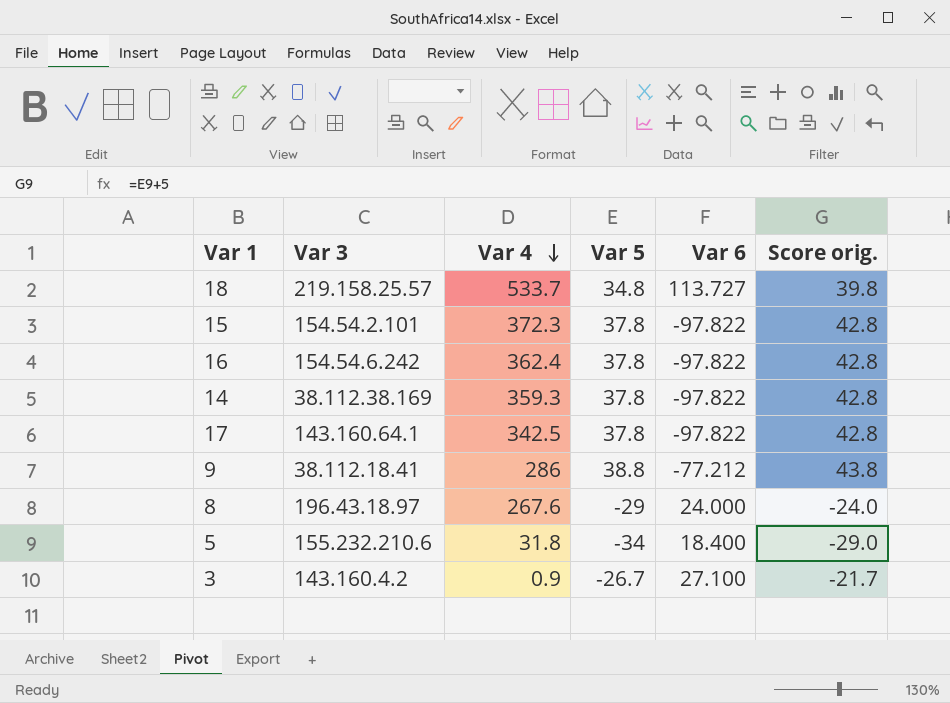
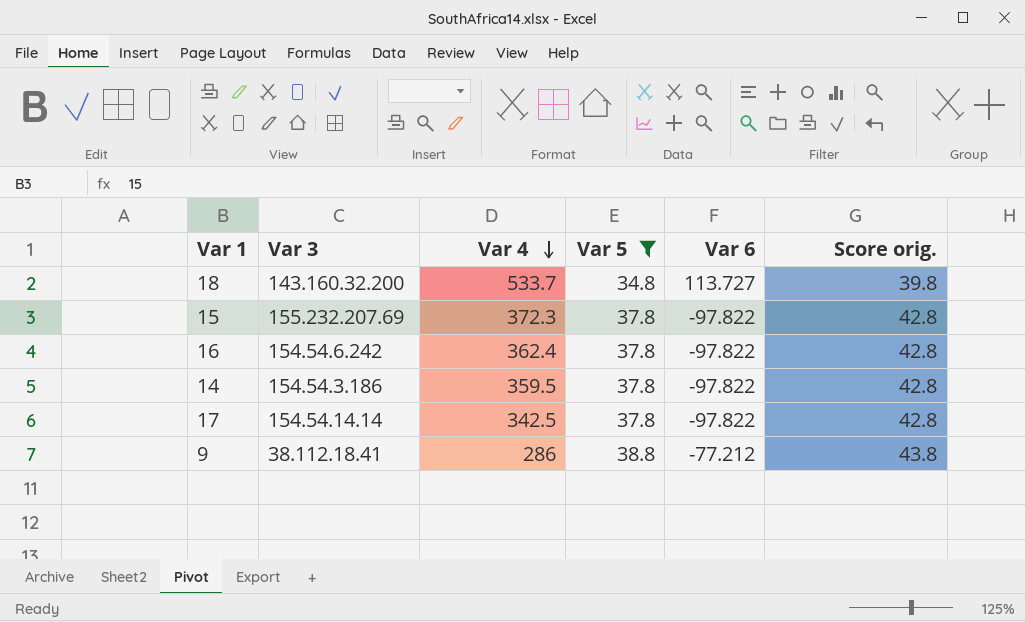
filter: none -> Var 5 >= 34.8
18 | Var 3: 219.158.25.57 -> 143.160.32.200
15 | Var 3: 154.54.2.101 -> 155.232.207.69
14 | Var 3: 38.112.38.169 -> 154.54.3.186
14 | Var 4: 359.3 -> 359.5
17 | Var 3: 143.160.64.1 -> 154.54.14.14

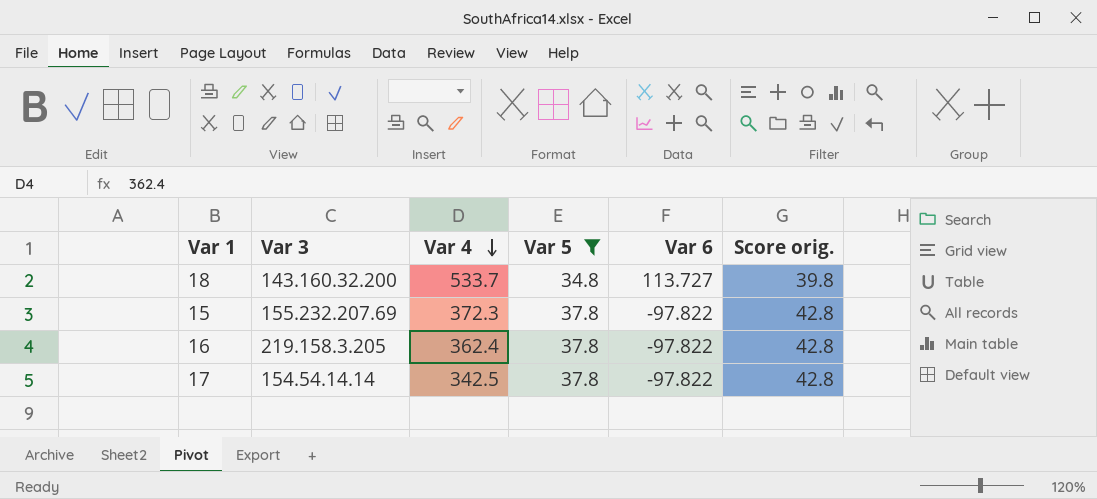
row 14: 154.54.3.186 | 359.5 | 37.8 | -97.822 | 42.8 -> none
row 9: 38.112.18.41 | 286 | 38.8 | -77.212 | 43.8 -> none
16 | Var 3: 154.54.6.242 -> 219.158.3.205

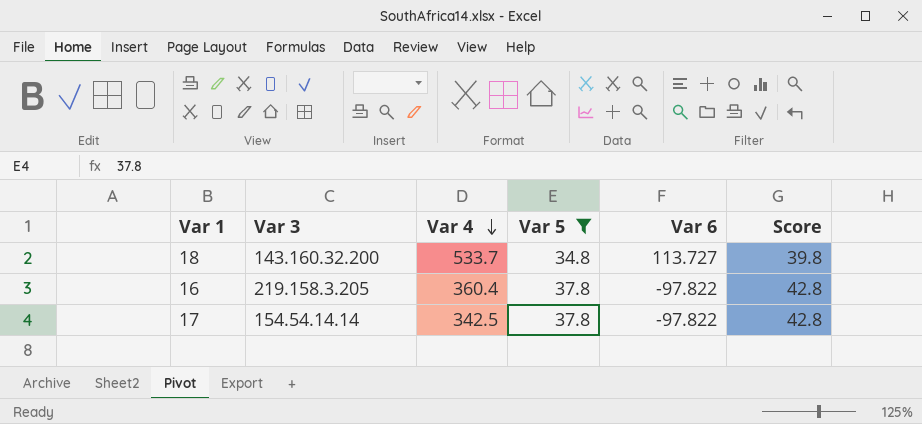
column name: Score orig. -> Score
row 15: 155.232.207.69 | 372.3 | 37.8 | -97.822 | 42.8 -> none
16 | Var 4: 362.4 -> 360.4

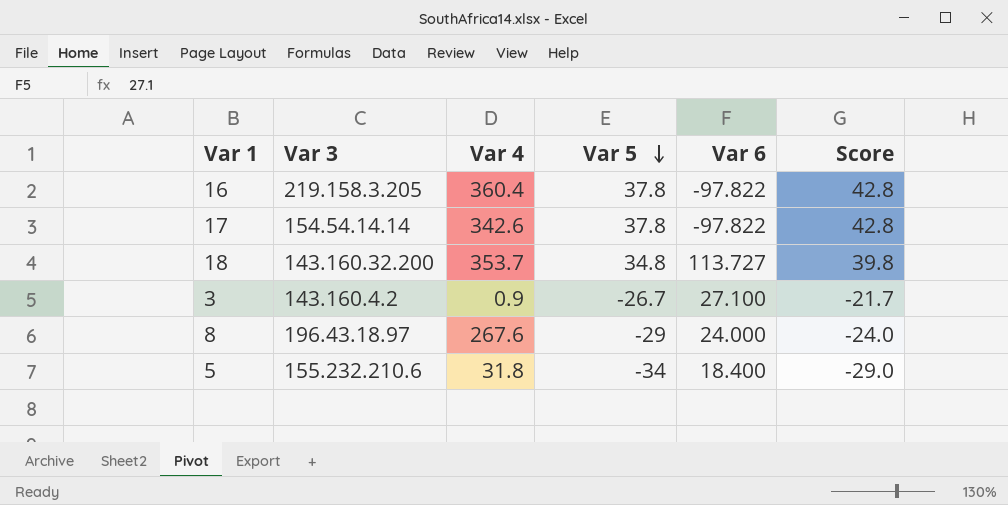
filter: Var 5 >= 34.8 -> none
row order: Var 4 descending -> Var 5 descending
17 | Var 4: 342.5 -> 342.6
18 | Var 4: 533.7 -> 353.7

